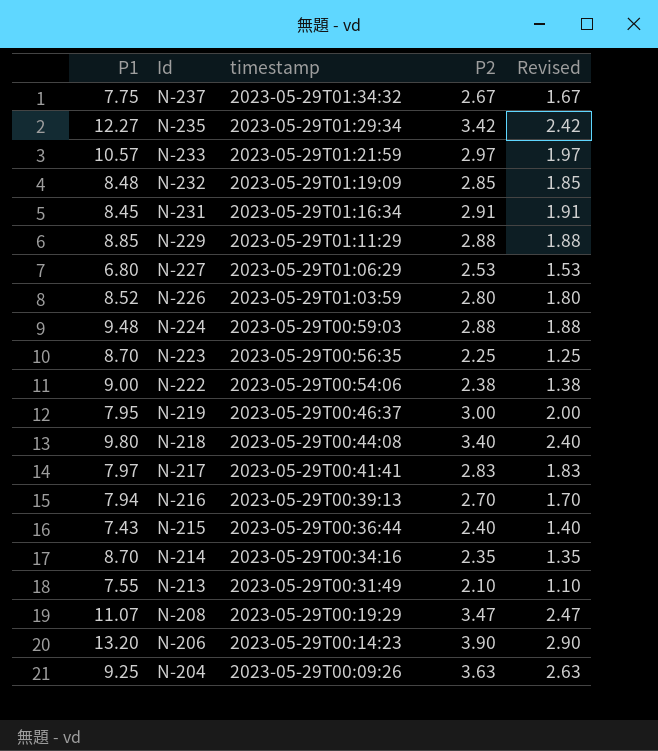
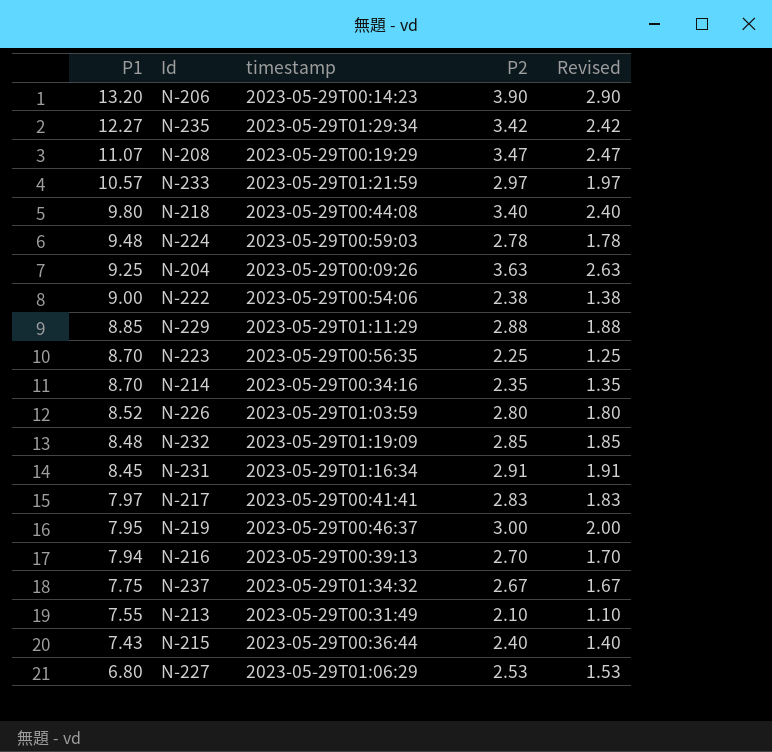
row order: Id descending -> P1 descending
N-224 | P2: 2.88 -> 2.78
N-224 | Revised: 1.88 -> 1.78

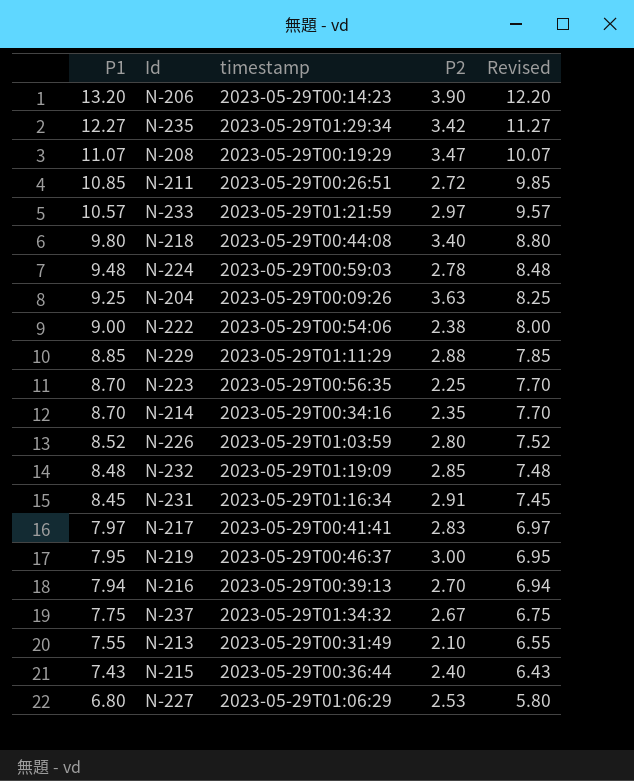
column Revised | formula: [P2] - 1 -> [P1] - 1
row N-211: none -> 10.85 | 2023-05-29T00:26:51 | 2.72 | 9.85

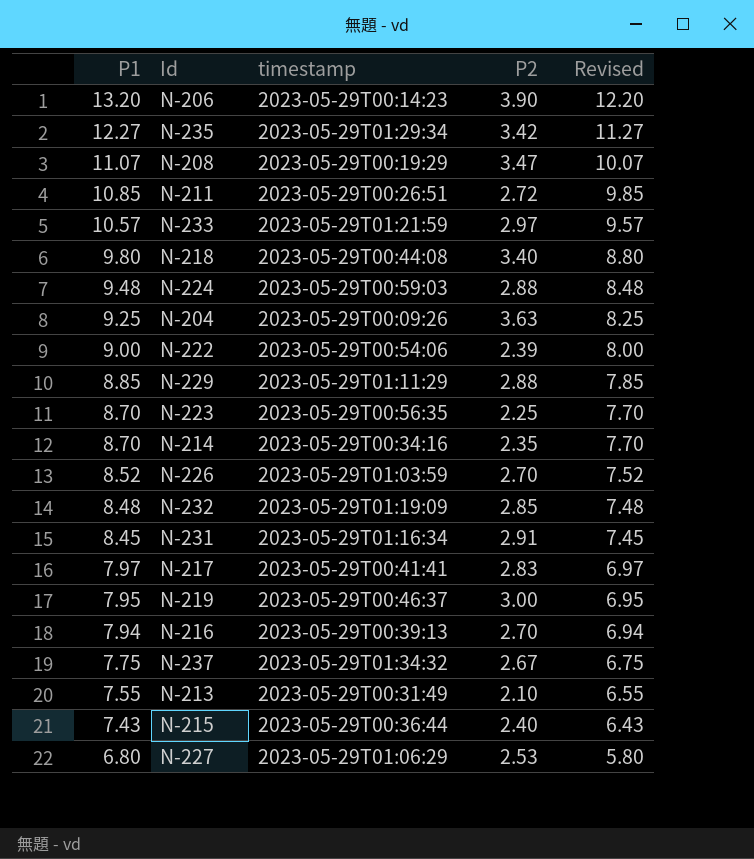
N-224 | P2: 2.78 -> 2.88
N-222 | P2: 2.38 -> 2.39
N-226 | P2: 2.80 -> 2.70

